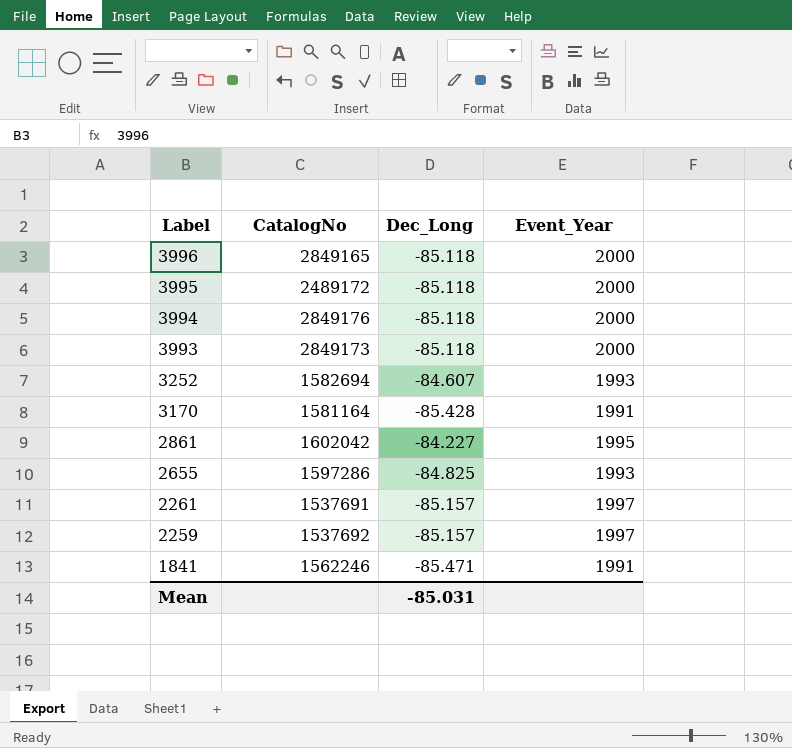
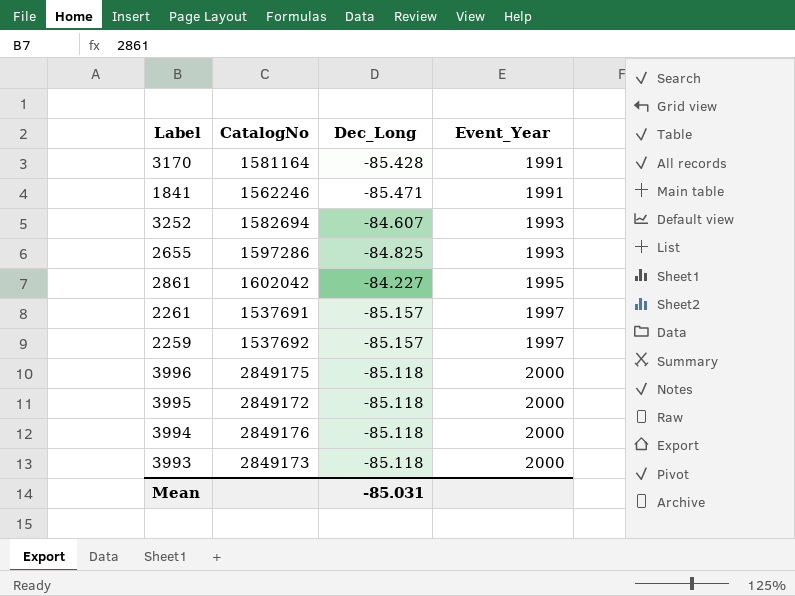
row order: Label descending -> Event_Year ascending
3996 | CatalogNo: 2849165 -> 2849175
3995 | CatalogNo: 2489172 -> 2849172

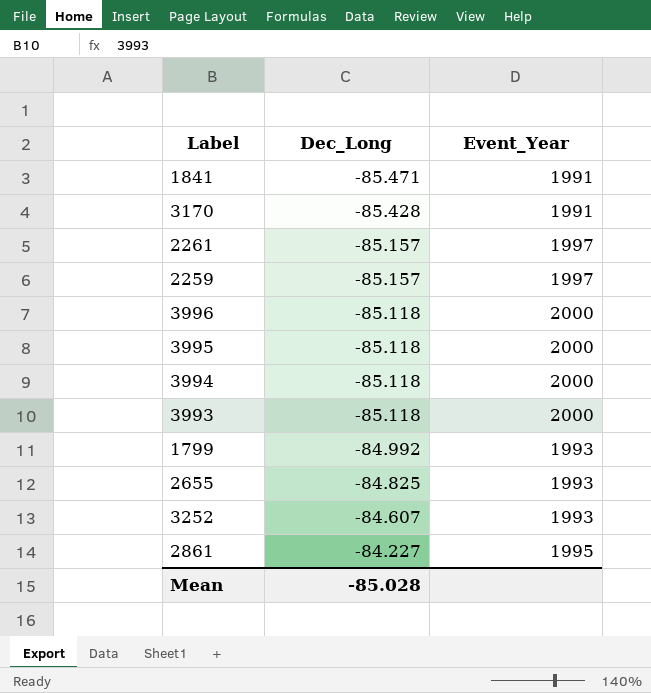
row order: Event_Year ascending -> Dec_Long ascending
column CatalogNo | position: 2 -> none
row 1799: none -> -84.992 | 1993
Mean | Dec_Long: -85.031 -> -85.028

